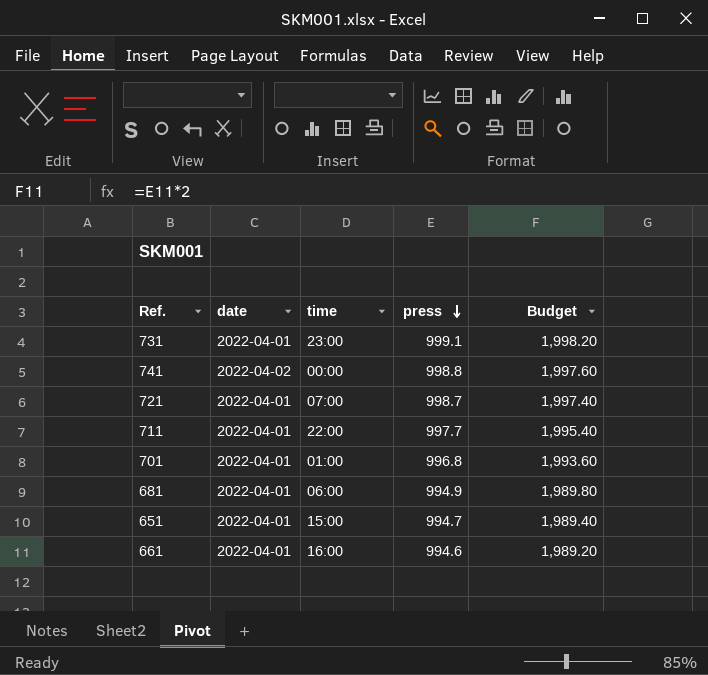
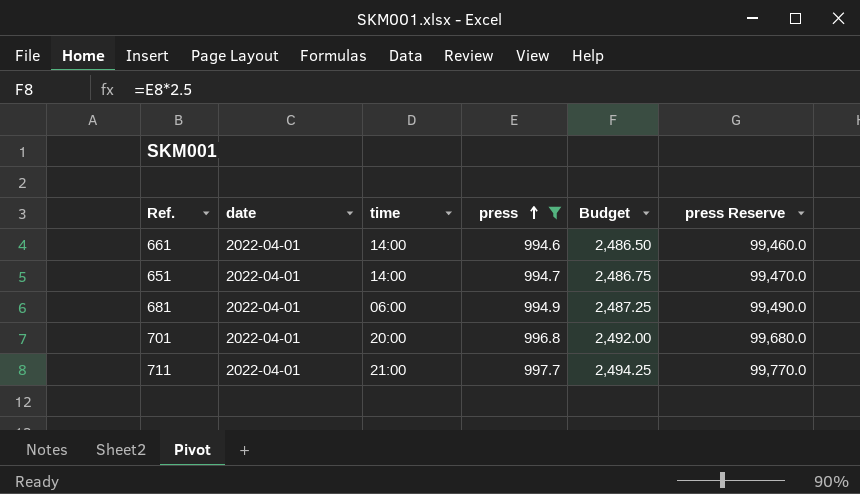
filter: none -> press <= 997.7
row order: press descending -> press ascending
column Budget | formula: [press] * 2 -> [press] * 2.5
column press Reserve | formula: none -> [press] * 100
661 | time: 16:00 -> 14:00
651 | time: 15:00 -> 14:00
701 | time: 01:00 -> 20:00
711 | time: 22:00 -> 21:00

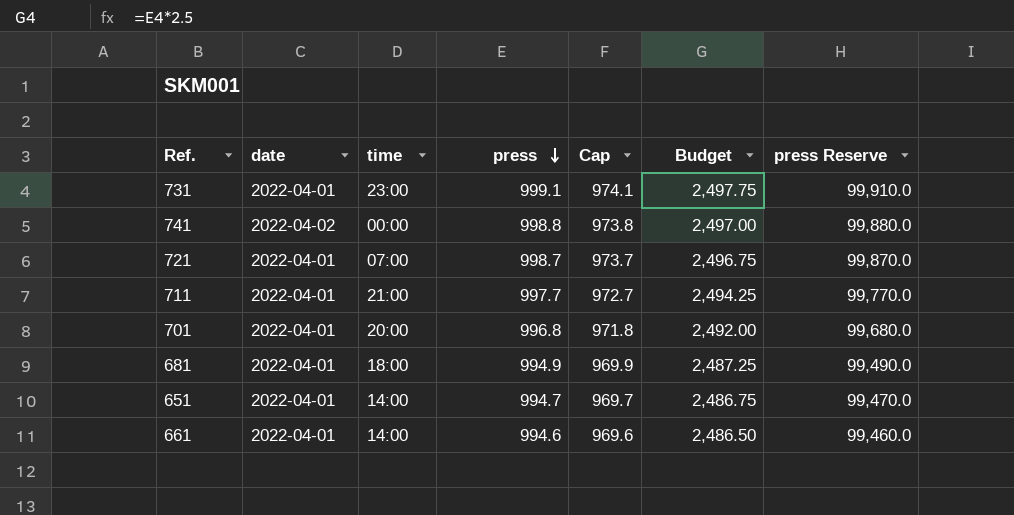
filter: press <= 997.7 -> none
row order: press ascending -> press descending
column Cap | formula: none -> [press] - 25
681 | time: 06:00 -> 18:00

